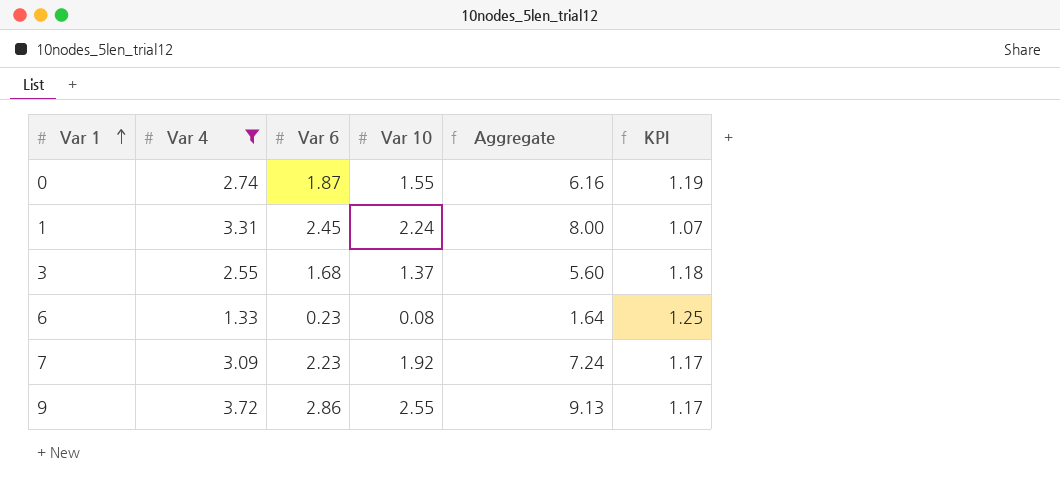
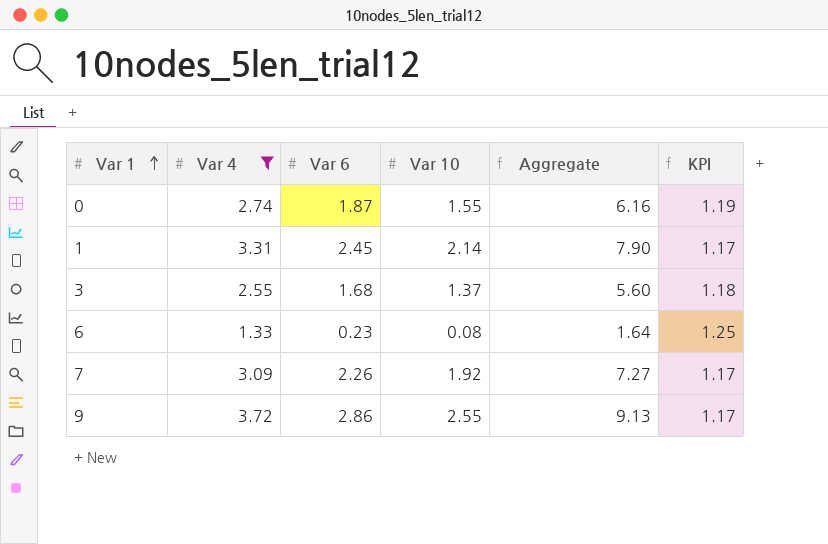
1 | Var 10: 2.24 -> 2.14
1 | Aggregate: 8.00 -> 7.90
1 | KPI: 1.07 -> 1.17
7 | Var 6: 2.23 -> 2.26
7 | Aggregate: 7.24 -> 7.27

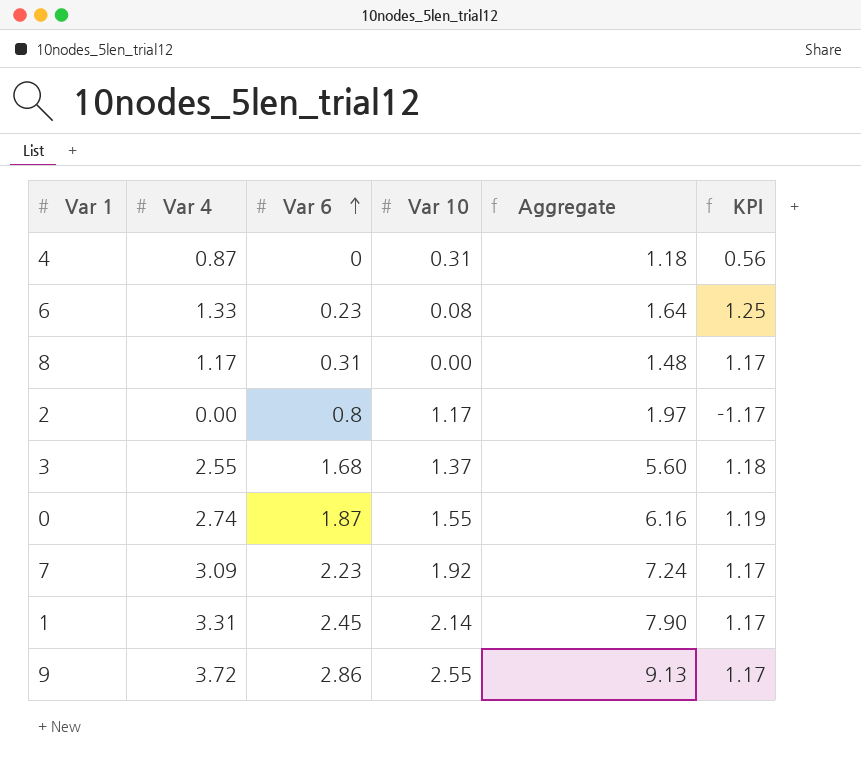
filter: Var 4 >= 1.33 -> none
row order: Var 1 ascending -> Var 6 ascending
7 | Var 6: 2.26 -> 2.23
7 | Aggregate: 7.27 -> 7.24

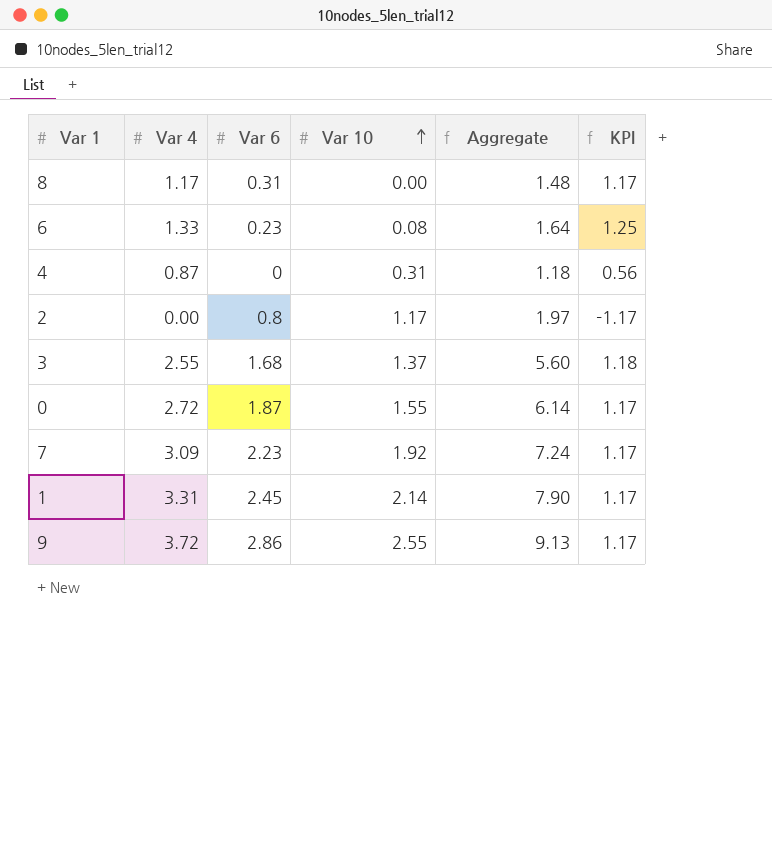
row order: Var 6 ascending -> Var 10 ascending
0 | Var 4: 2.74 -> 2.72
0 | Aggregate: 6.16 -> 6.14
0 | KPI: 1.19 -> 1.17

